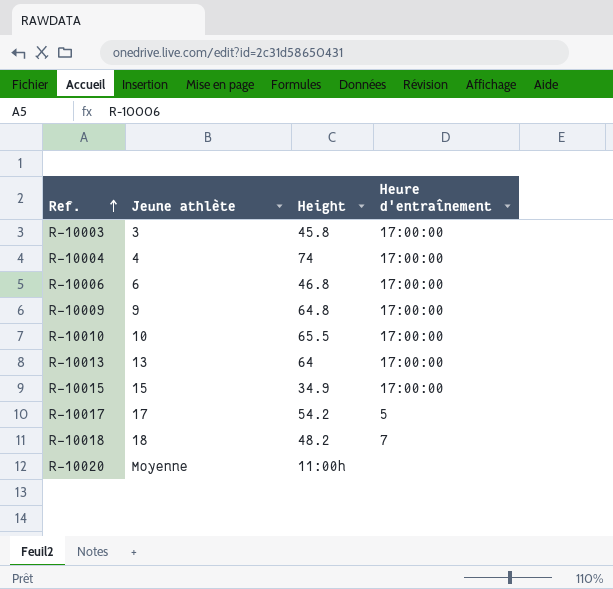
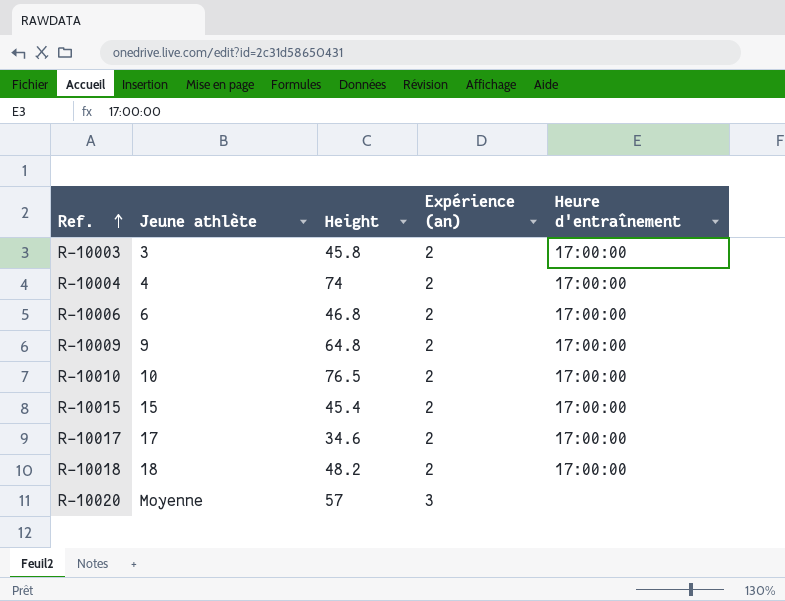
column Expérience (an) | position: none -> 4
row R-10013: 13 | 64 | 17:00:00 -> none
R-10010 | Height: 65.5 -> 76.5
R-10015 | Height: 34.9 -> 45.4
R-10017 | Height: 54.2 -> 34.6
R-10017 | Heure d'entraînement: 5 -> 17:00:00
R-10018 | Heure d'entraînement: 7 -> 17:00:00
R-10020 | Height: 11:00h -> 57

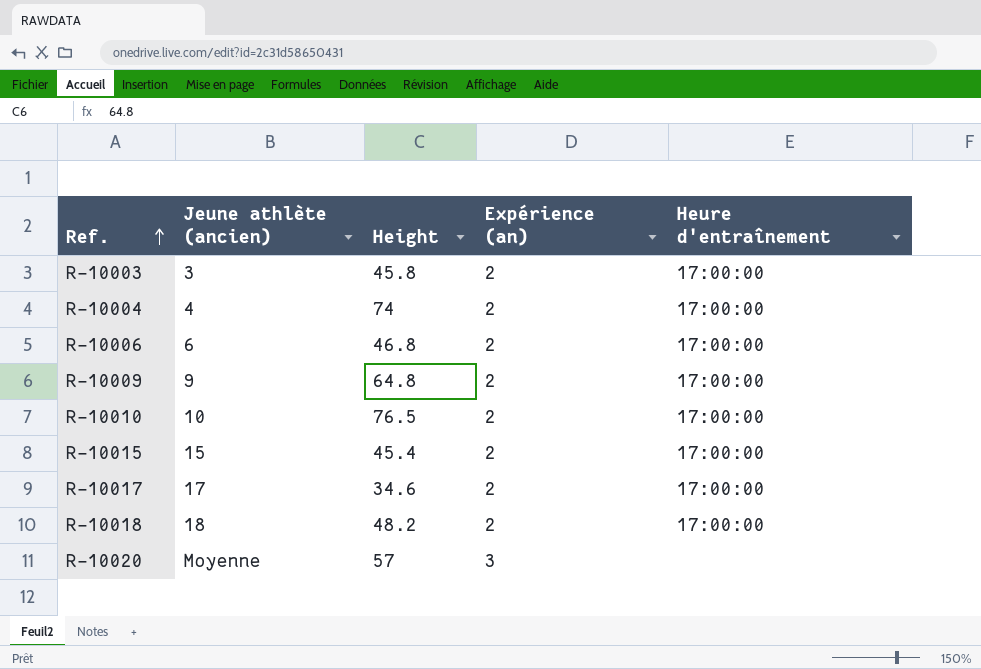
column name: Jeune athlète -> Jeune athlète (ancien)

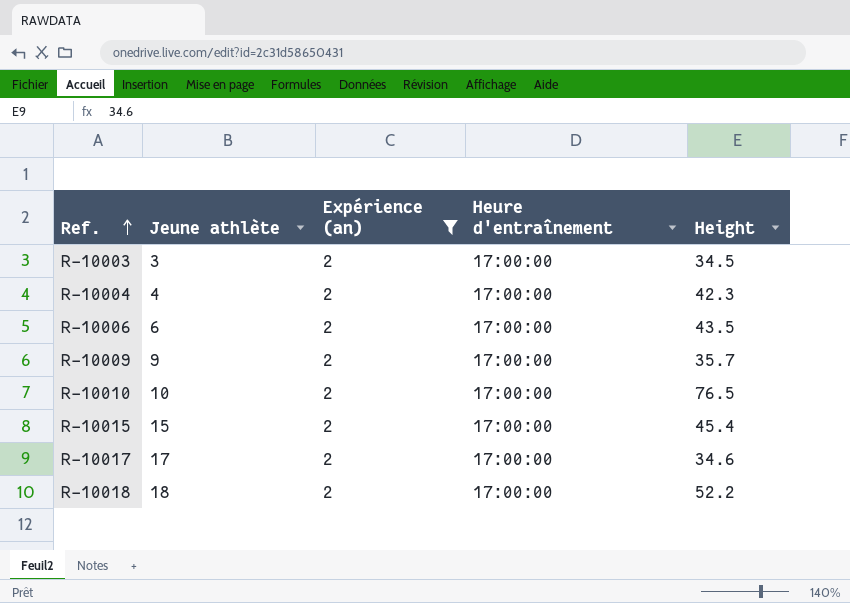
filter: none -> Expérience (an) = 2
column name: Jeune athlète (ancien) -> Jeune athlète
column Height | position: 3 -> 5
R-10003 | Height: 45.8 -> 34.5
R-10004 | Height: 74 -> 42.3
R-10006 | Height: 46.8 -> 43.5
R-10009 | Height: 64.8 -> 35.7
R-10018 | Height: 48.2 -> 52.2

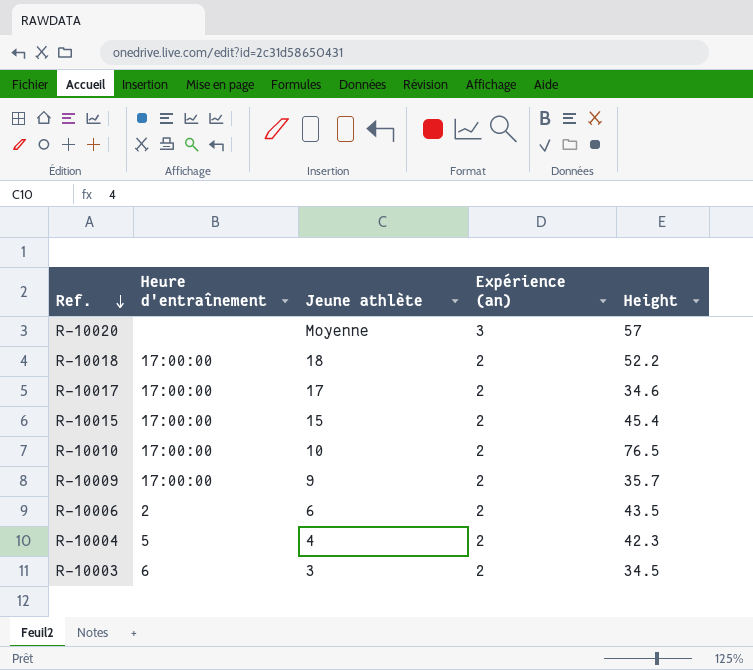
filter: Expérience (an) = 2 -> none
row order: Ref. ascending -> Ref. descending
column Heure d'entraînement | position: 4 -> 2
R-10006 | Heure d'entraînement: 17:00:00 -> 2
R-10004 | Heure d'entraînement: 17:00:00 -> 5
R-10003 | Heure d'entraînement: 17:00:00 -> 6

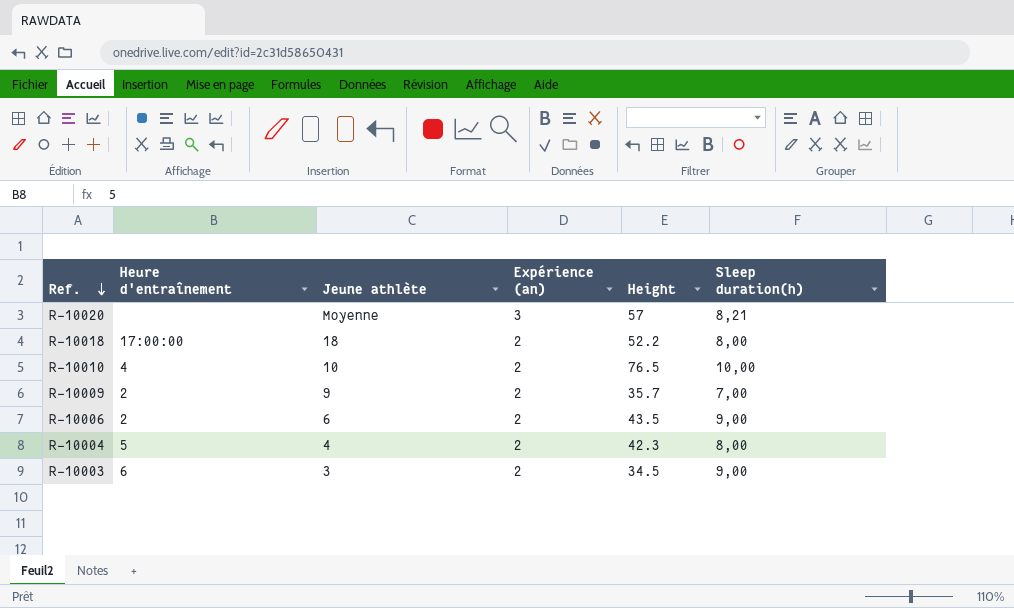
column Sleep duration(h) | position: none -> 6
row R-10017: 17:00:00 | 17 | 2 | 34.6 -> none
row R-10015: 17:00:00 | 15 | 2 | 45.4 -> none
R-10010 | Heure d'entraînement: 17:00:00 -> 4
R-10009 | Heure d'entraînement: 17:00:00 -> 2

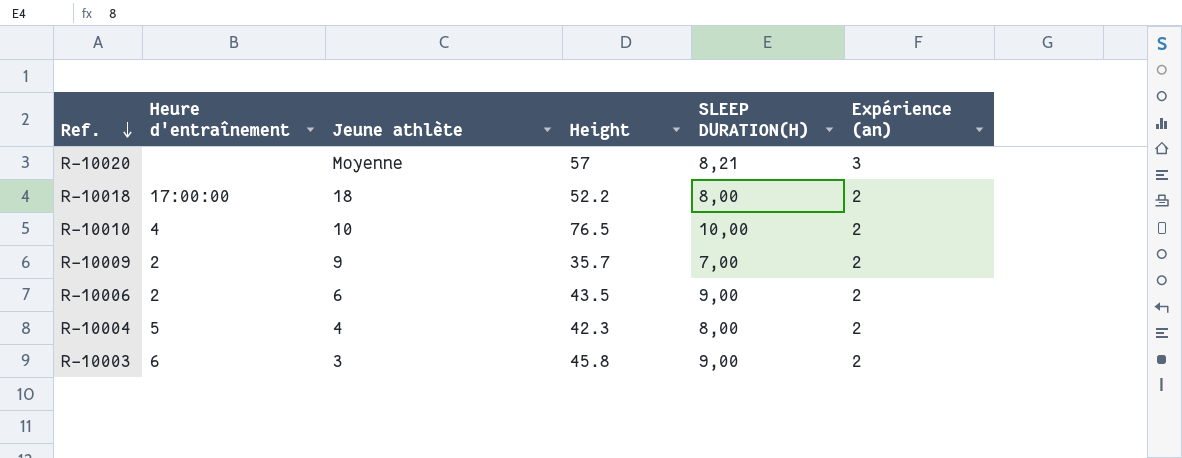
column name: Sleep duration(h) -> SLEEP DURATION(H)
column Expérience (an) | position: 4 -> 6
R-10003 | Height: 34.5 -> 45.8

